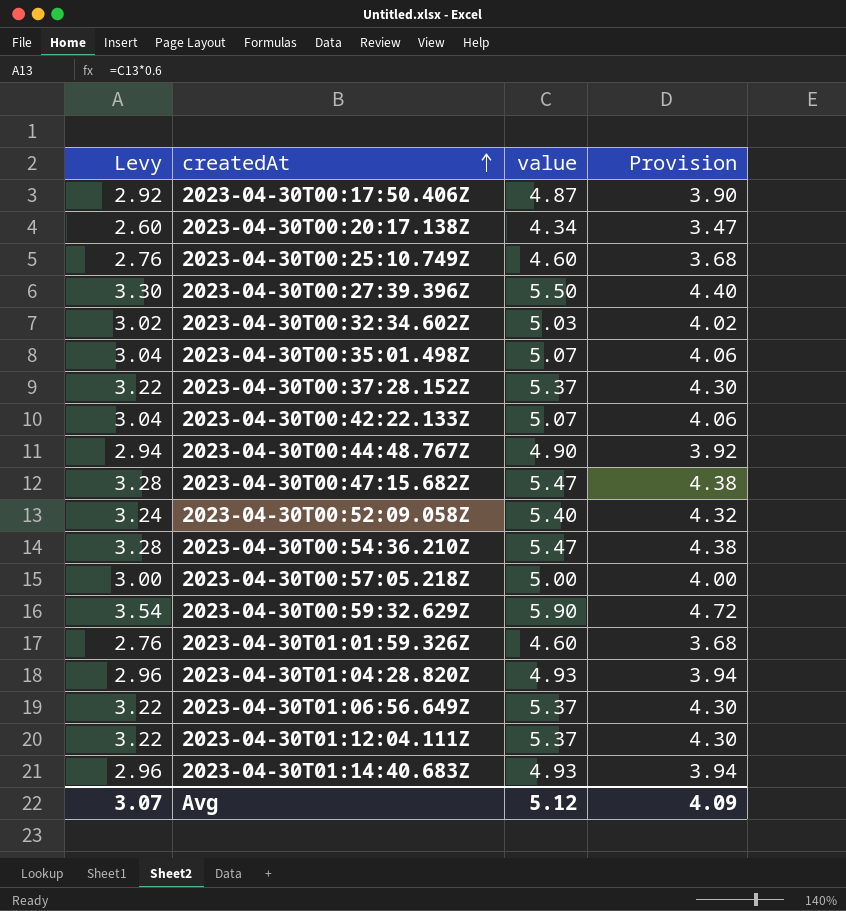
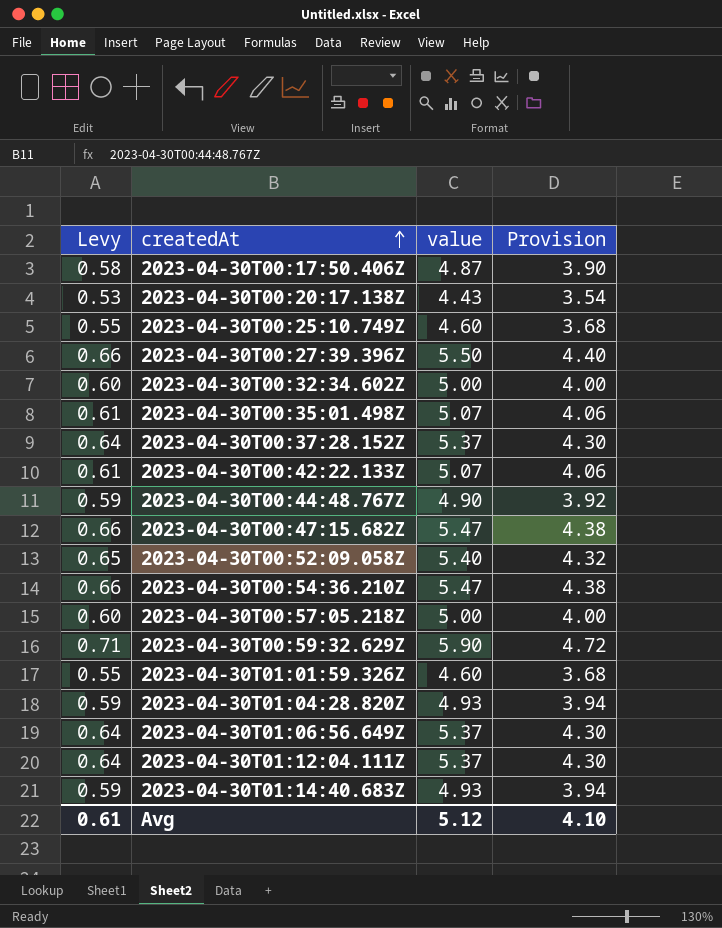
column Levy | formula: [value] * 0.6 -> [value] * 0.12
2023-04-30T00:20:17.138Z | value: 4.34 -> 4.43
2023-04-30T00:20:17.138Z | Provision: 3.47 -> 3.54
2023-04-30T00:32:34.602Z | value: 5.03 -> 5.00
2023-04-30T00:32:34.602Z | Provision: 4.02 -> 4.00
Avg | Levy: 3.07 -> 0.61
Avg | Provision: 4.09 -> 4.10

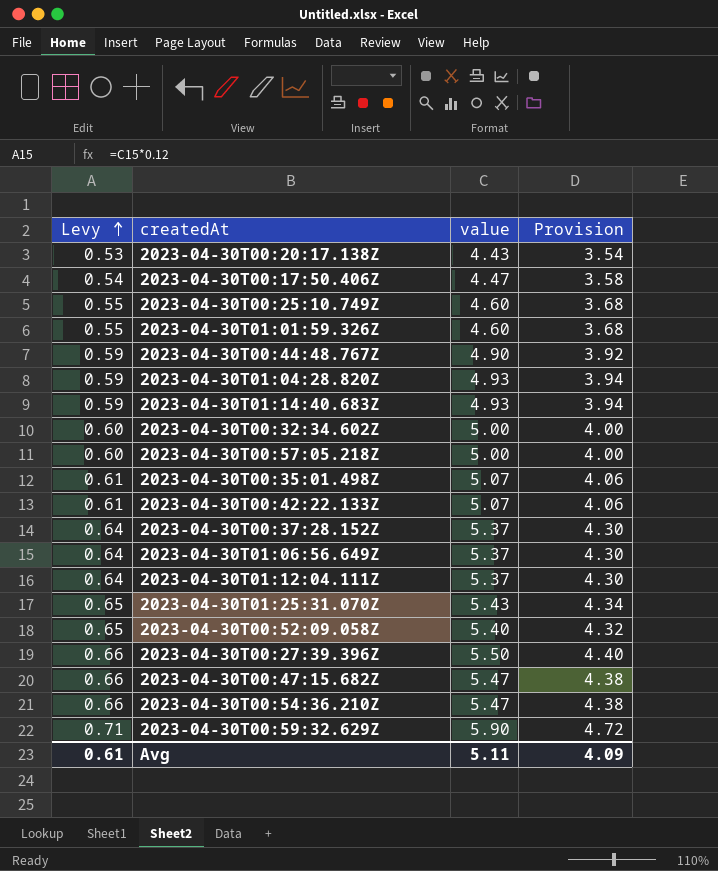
row order: createdAt ascending -> Levy ascending
2023-04-30T00:17:50.406Z | Levy: 0.58 -> 0.54
2023-04-30T00:17:50.406Z | value: 4.87 -> 4.47
2023-04-30T00:17:50.406Z | Provision: 3.90 -> 3.58
row 2023-04-30T01:25:31.070Z: none -> 0.65 | 5.43 | 4.34
Avg | value: 5.12 -> 5.11
Avg | Provision: 4.10 -> 4.09

